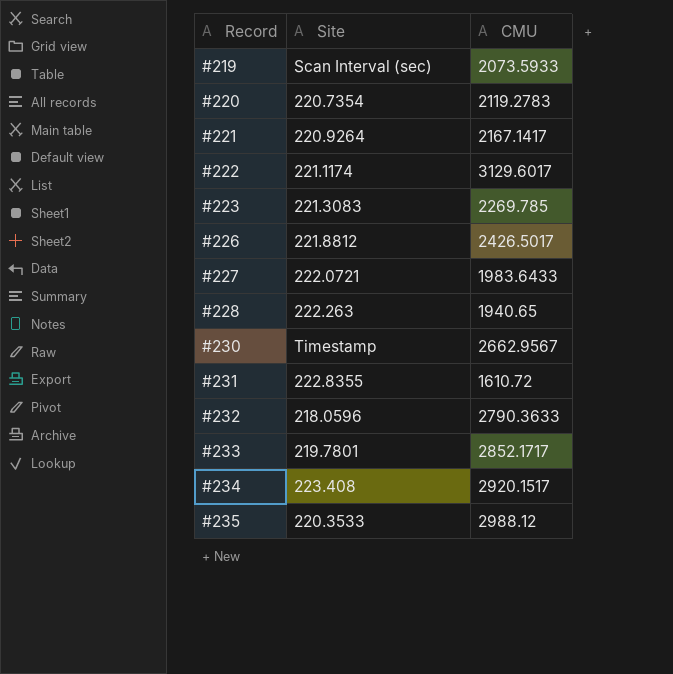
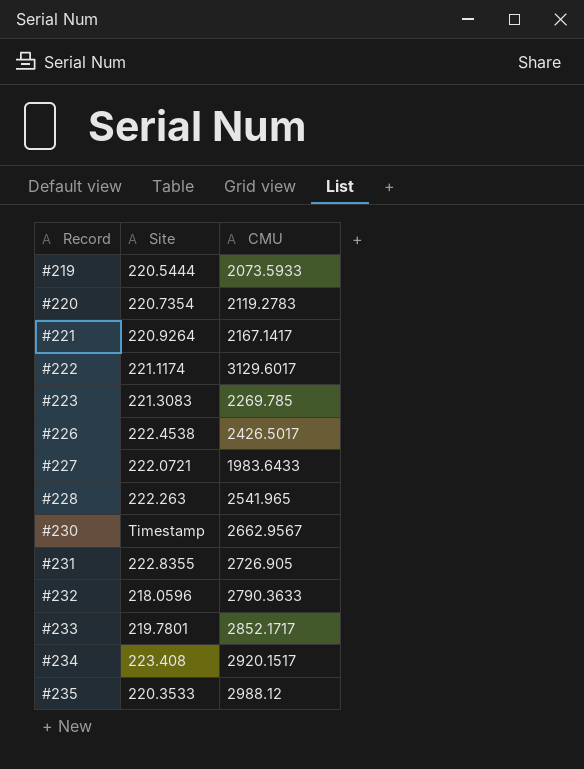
#219 | Site: Scan Interval (sec) -> 220.5444
#226 | Site: 221.8812 -> 222.4538
#228 | CMU: 1940.65 -> 2541.965
#231 | CMU: 1610.72 -> 2726.905

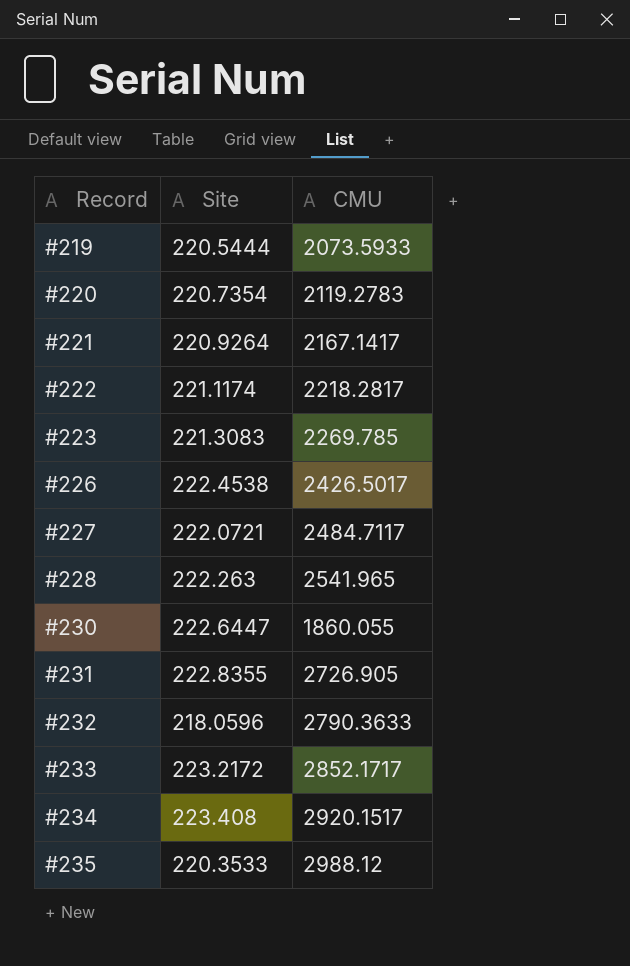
#222 | CMU: 3129.6017 -> 2218.2817
#227 | CMU: 1983.6433 -> 2484.7117
#230 | Site: Timestamp -> 222.6447
#230 | CMU: 2662.9567 -> 1860.055
#233 | Site: 219.7801 -> 223.2172

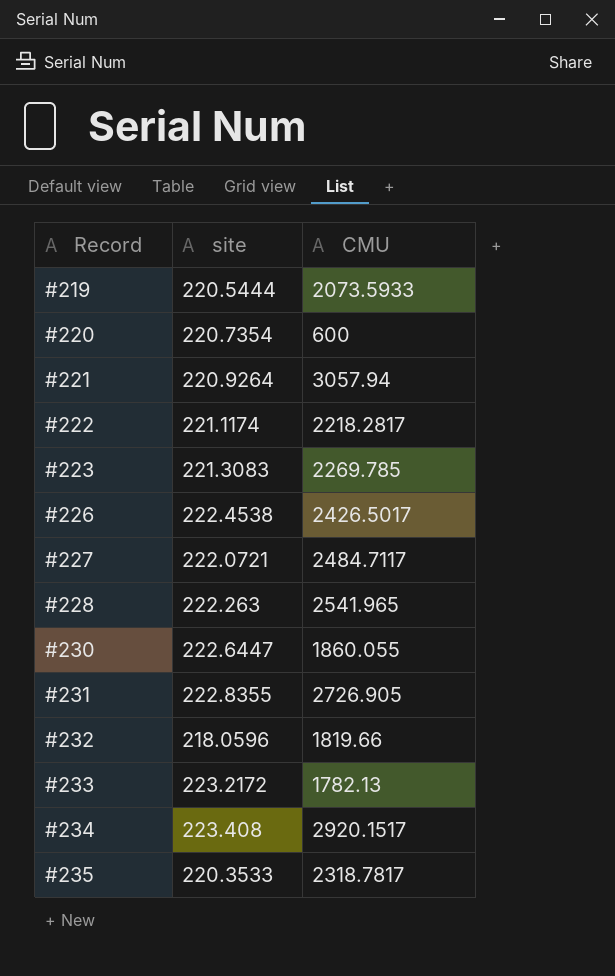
column name: Site -> site
#220 | CMU: 2119.2783 -> 600
#221 | CMU: 2167.1417 -> 3057.94
#232 | CMU: 2790.3633 -> 1819.66
#233 | CMU: 2852.1717 -> 1782.13
#235 | CMU: 2988.12 -> 2318.7817

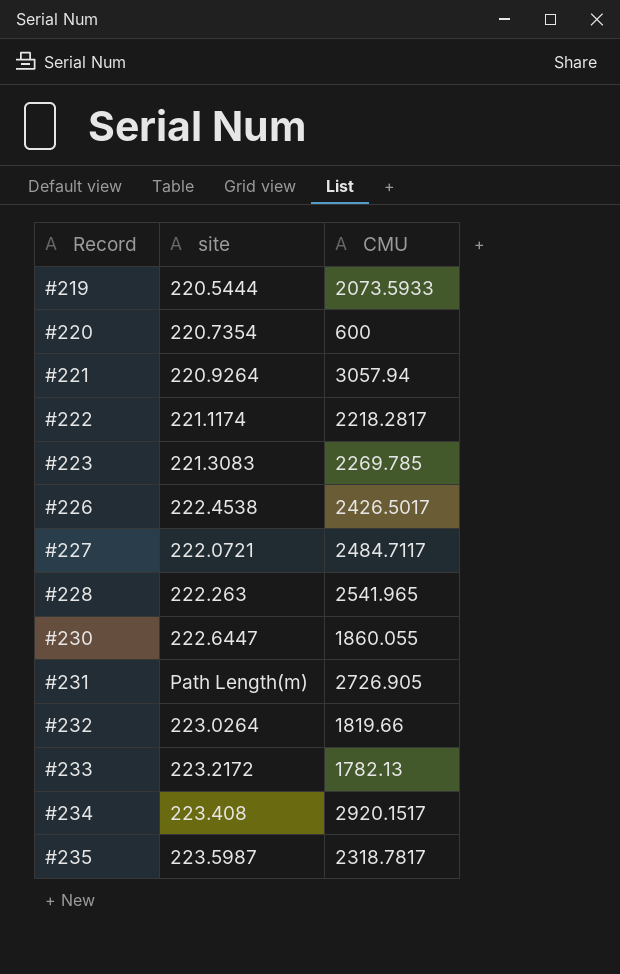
#231 | site: 222.8355 -> Path Length(m)
#232 | site: 218.0596 -> 223.0264
#235 | site: 220.3533 -> 223.5987

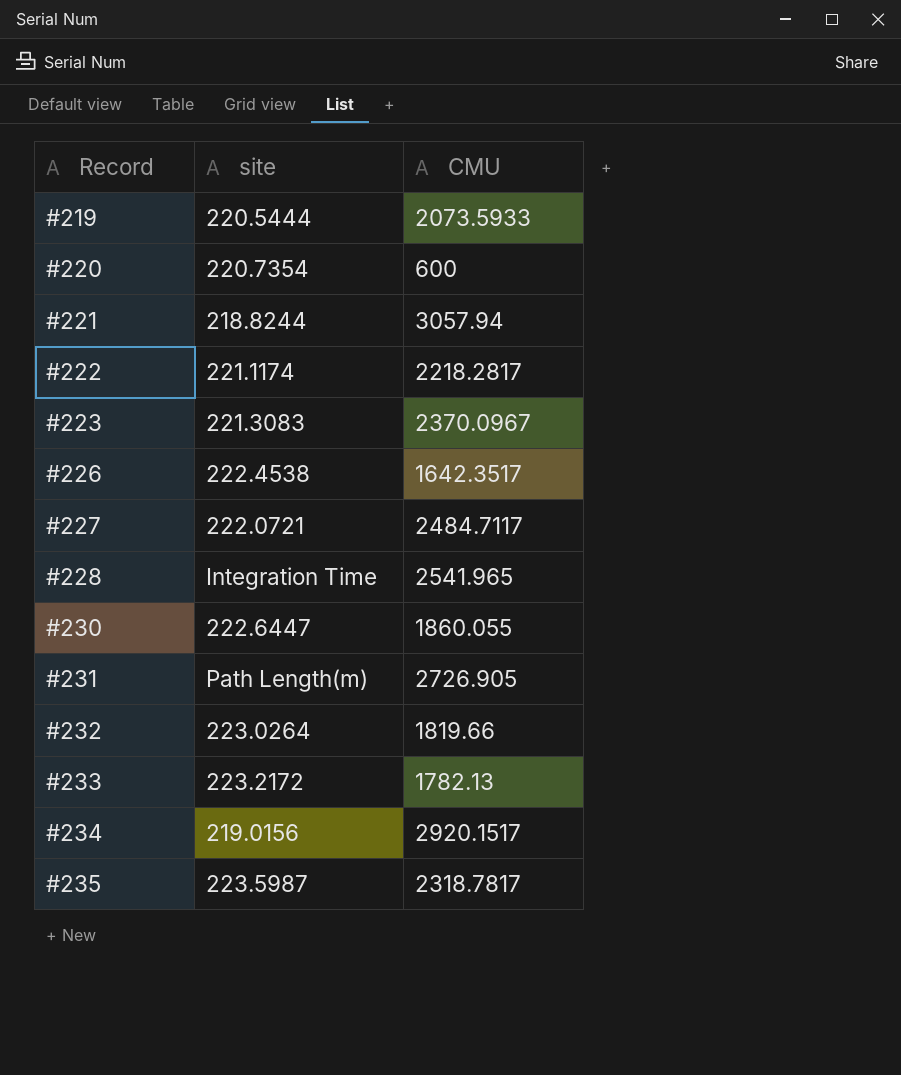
#221 | site: 220.9264 -> 218.8244
#223 | CMU: 2269.785 -> 2370.0967
#226 | CMU: 2426.5017 -> 1642.3517
#228 | site: 222.263 -> Integration Time
#234 | site: 223.408 -> 219.0156

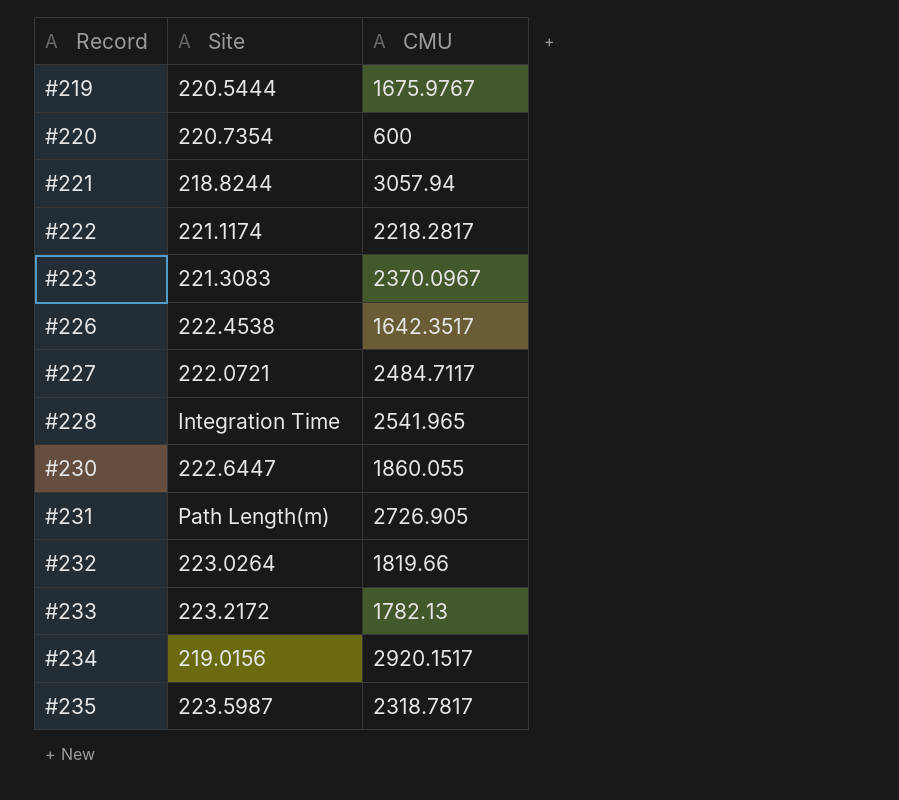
column name: site -> Site
#219 | CMU: 2073.5933 -> 1675.9767

